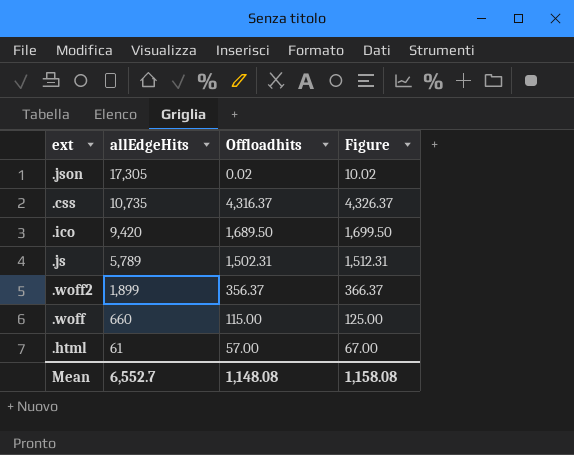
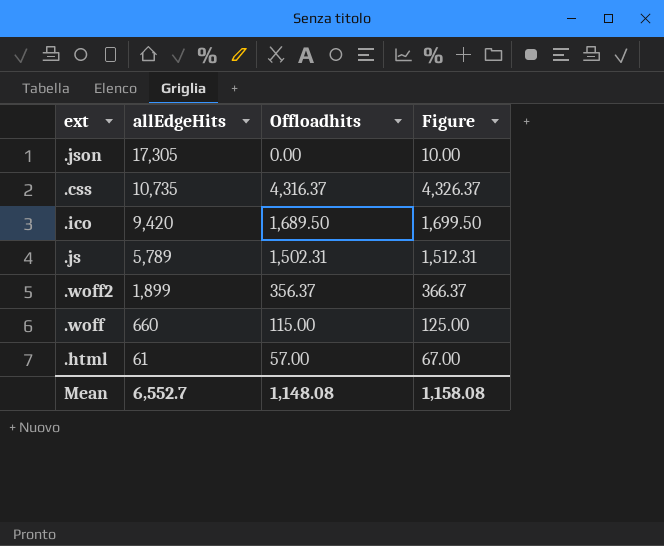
.json | Offloadhits: 0.02 -> 0.00
.json | Figure: 10.02 -> 10.00

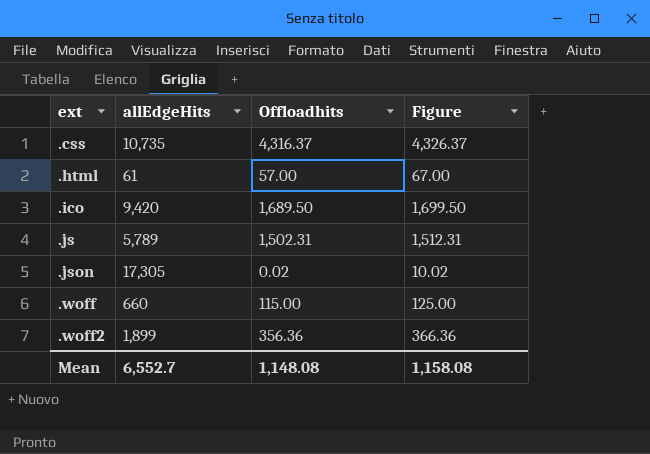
row order: allEdgeHits descending -> ext ascending
.json | Offloadhits: 0.00 -> 0.02
.json | Figure: 10.00 -> 10.02
.woff2 | Offloadhits: 356.37 -> 356.36
.woff2 | Figure: 366.37 -> 366.36

